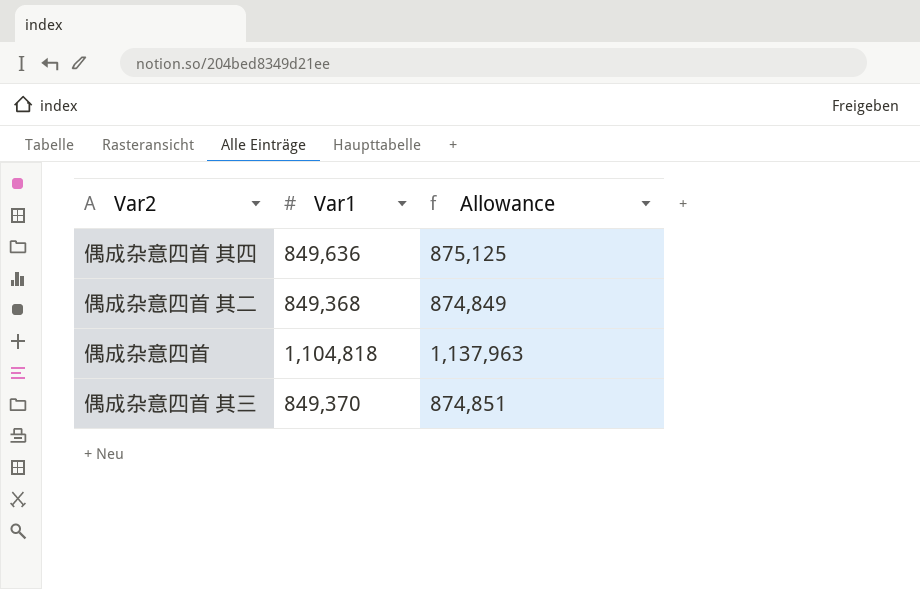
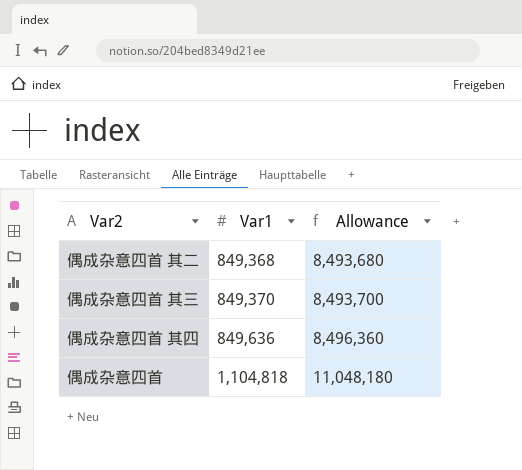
row order: none -> Var1 ascending
column Allowance | formula: [Var1] * 1.03 -> [Var1] * 10

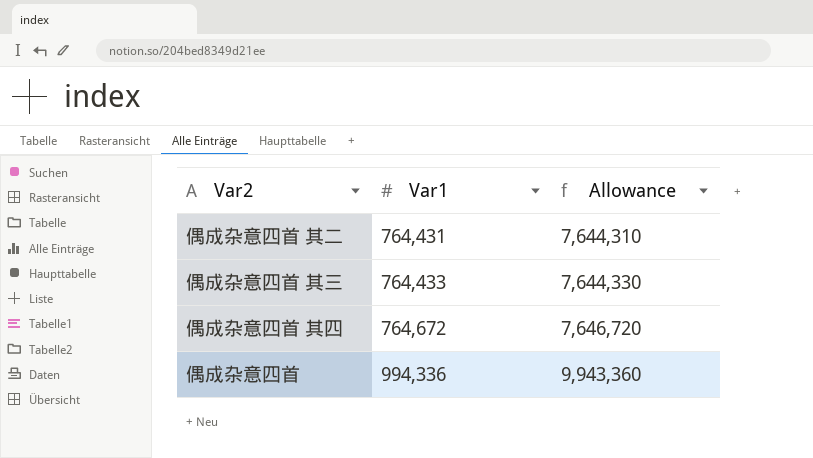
偶成杂意四首 其二 | Var1: 849,368 -> 764,431
偶成杂意四首 其二 | Allowance: 8,493,680 -> 7,644,310
偶成杂意四首 其三 | Var1: 849,370 -> 764,433
偶成杂意四首 其三 | Allowance: 8,493,700 -> 7,644,330
偶成杂意四首 其四 | Var1: 849,636 -> 764,672
偶成杂意四首 其四 | Allowance: 8,496,360 -> 7,646,720
偶成杂意四首 | Var1: 1,104,818 -> 994,336
偶成杂意四首 | Allowance: 11,048,180 -> 9,943,360

